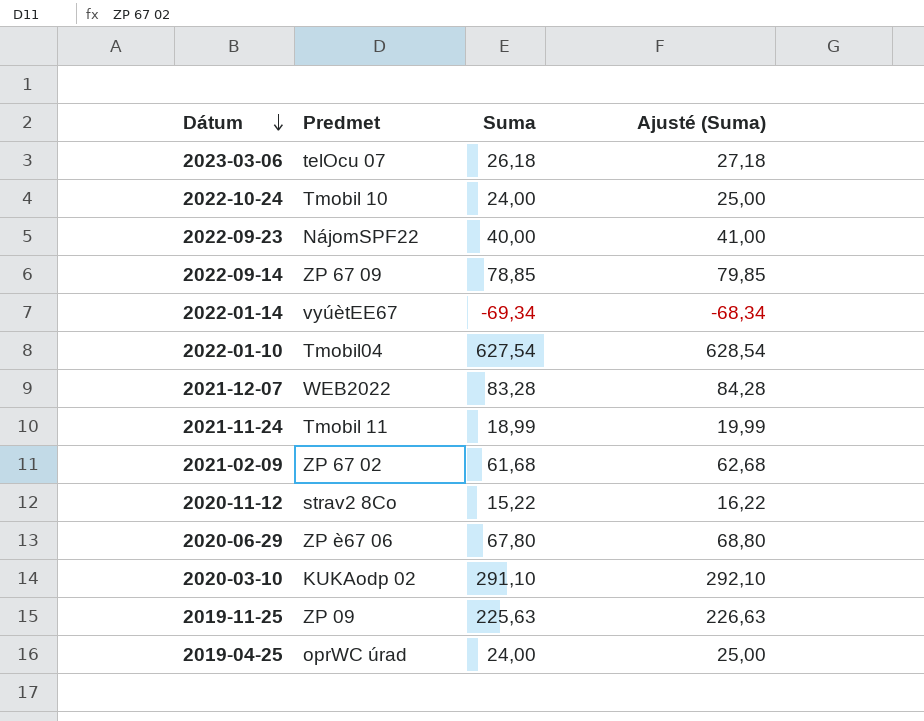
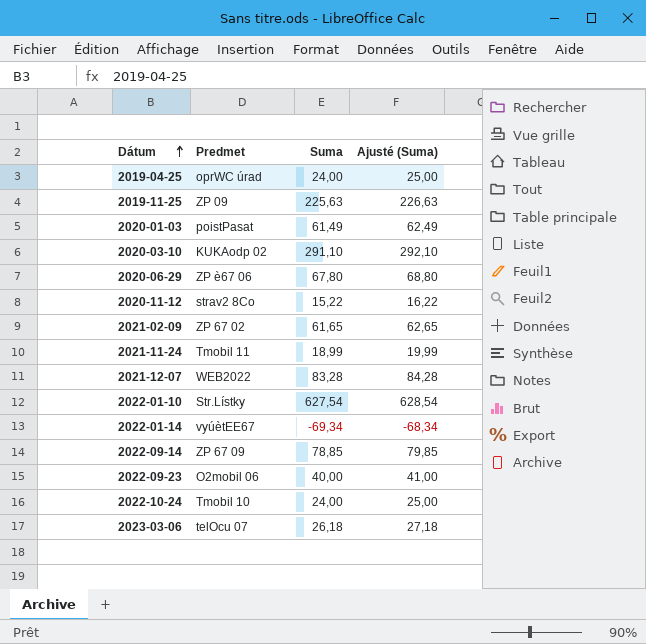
row order: Dátum descending -> Dátum ascending
row 2020-01-03: none -> poistPasat | 61,49 | 62,49
2021-02-09 | Suma: 61,68 -> 61,65
2021-02-09 | Ajusté (Suma): 62,68 -> 62,65
2022-01-10 | Predmet: Tmobil04 -> Str.Lístky
2022-09-23 | Predmet: NájomSPF22 -> O2mobil 06

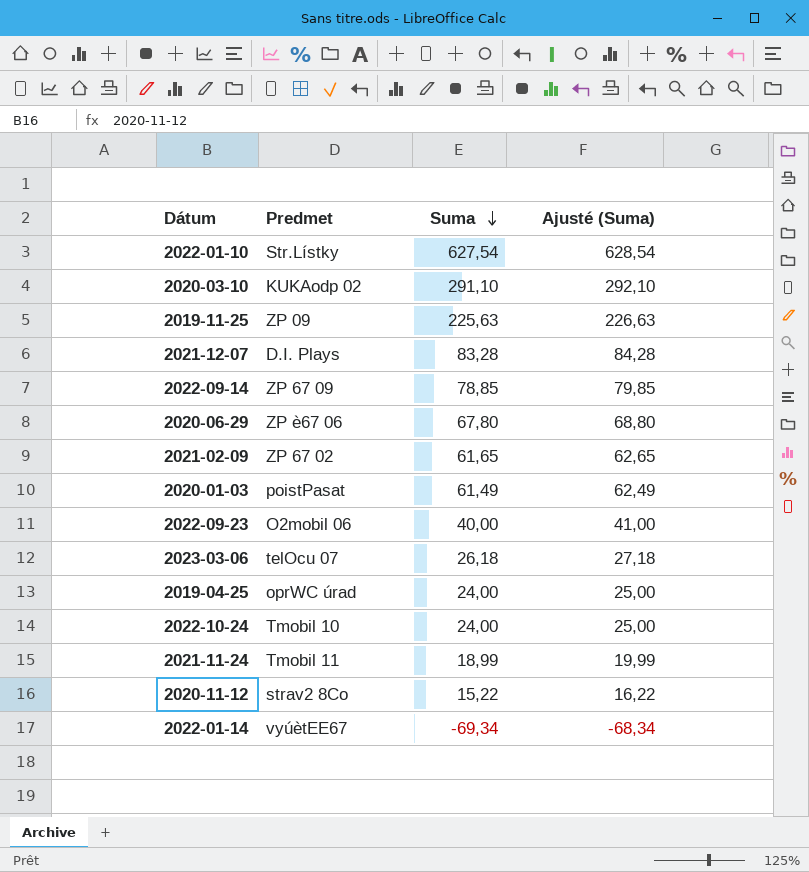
row order: Dátum ascending -> Suma descending
2021-12-07 | Predmet: WEB2022 -> D.I. Plays

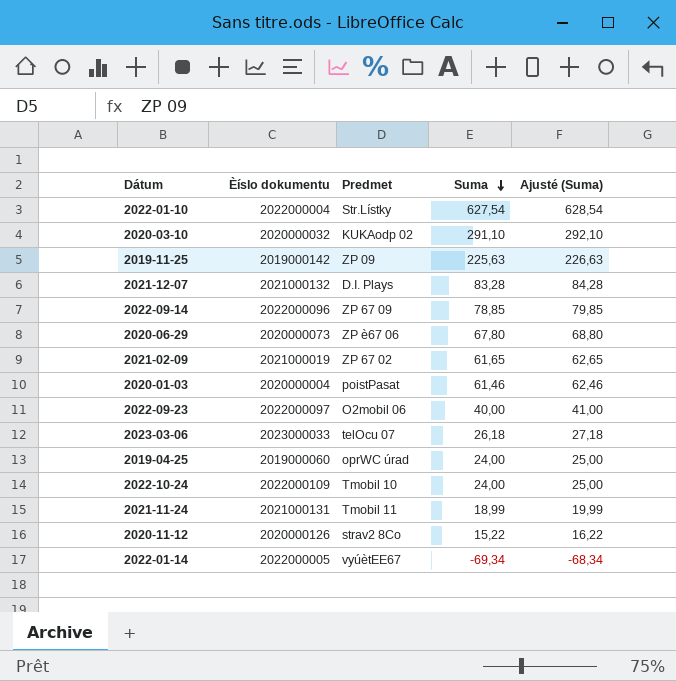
column Èíslo dokumentu | position: none -> 2
2020-01-03 | Suma: 61,49 -> 61,46
2020-01-03 | Ajusté (Suma): 62,49 -> 62,46

